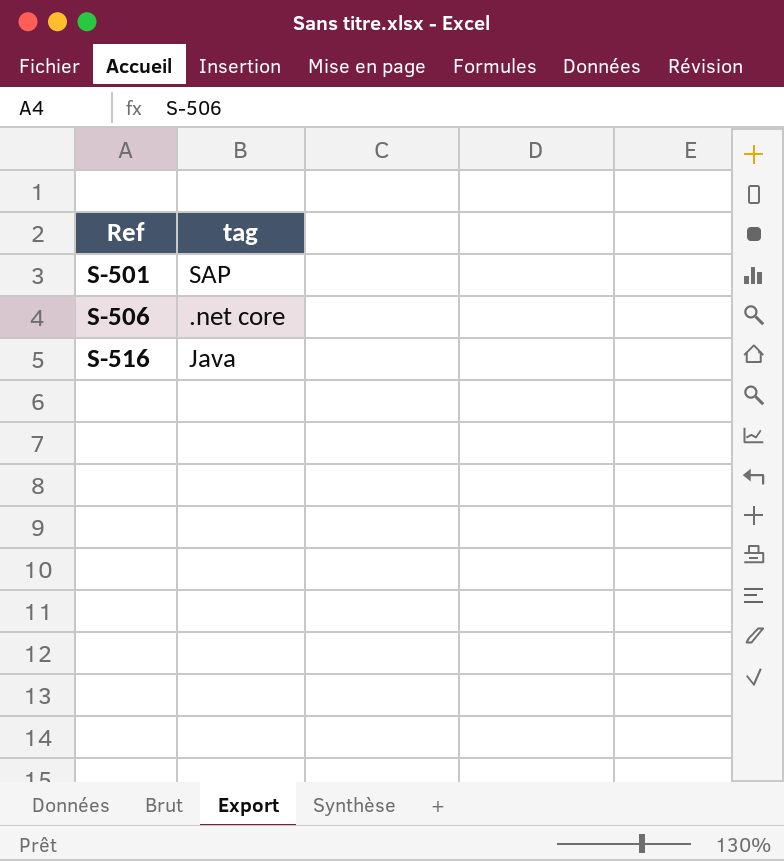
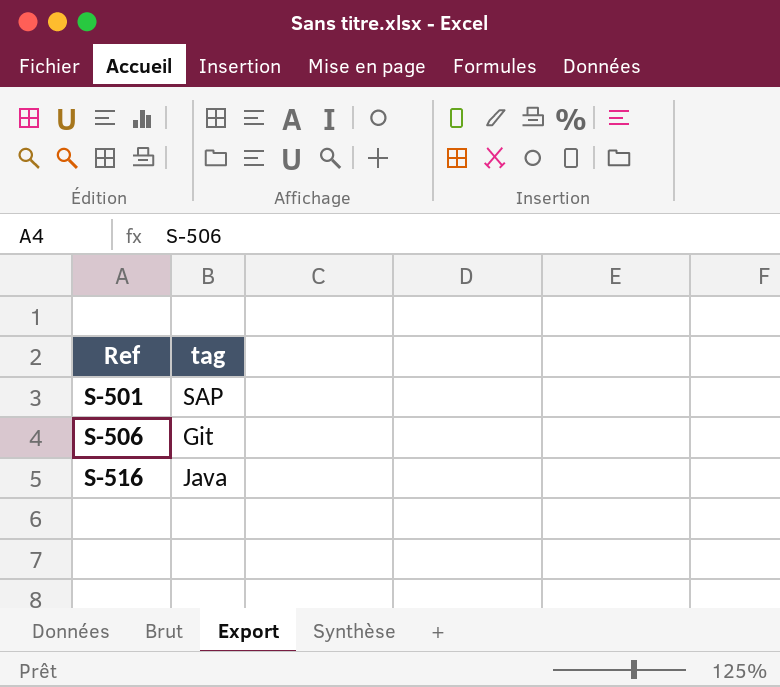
S-506 | tag: .net core -> Git

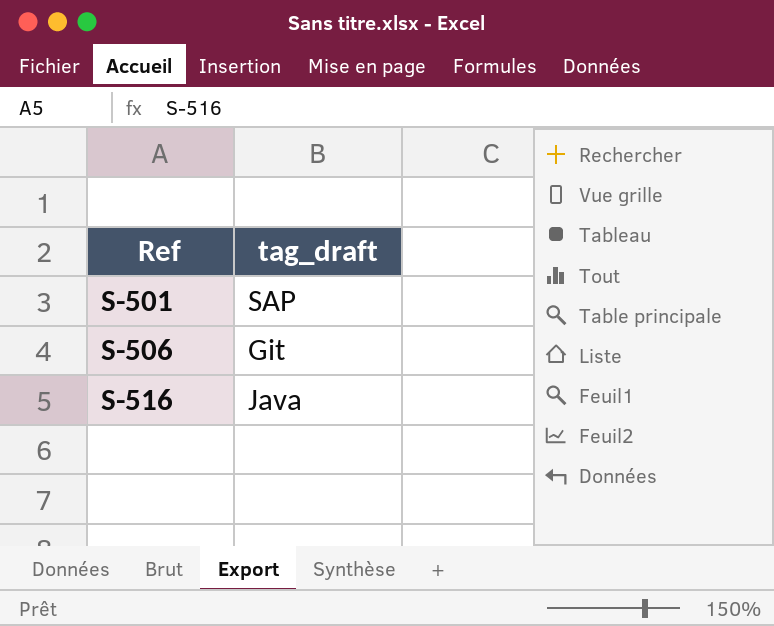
column name: tag -> tag_draft

